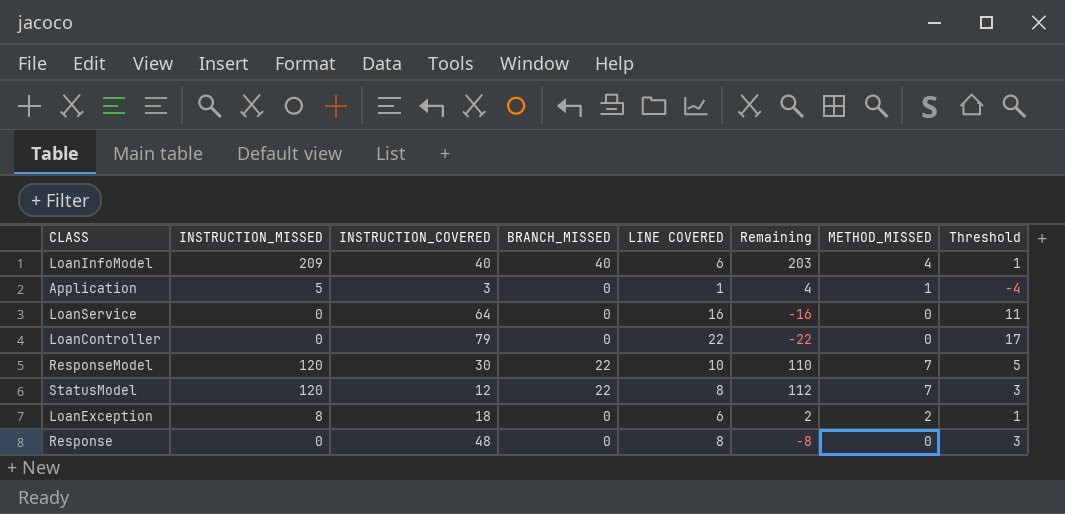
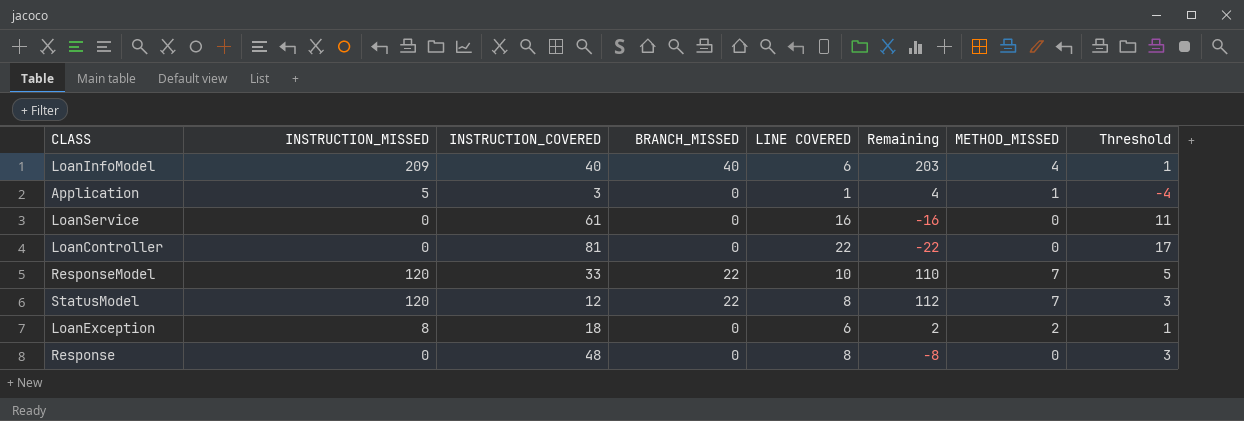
LoanService | INSTRUCTION_COVERED: 64 -> 61
LoanController | INSTRUCTION_COVERED: 79 -> 81
ResponseModel | INSTRUCTION_COVERED: 30 -> 33

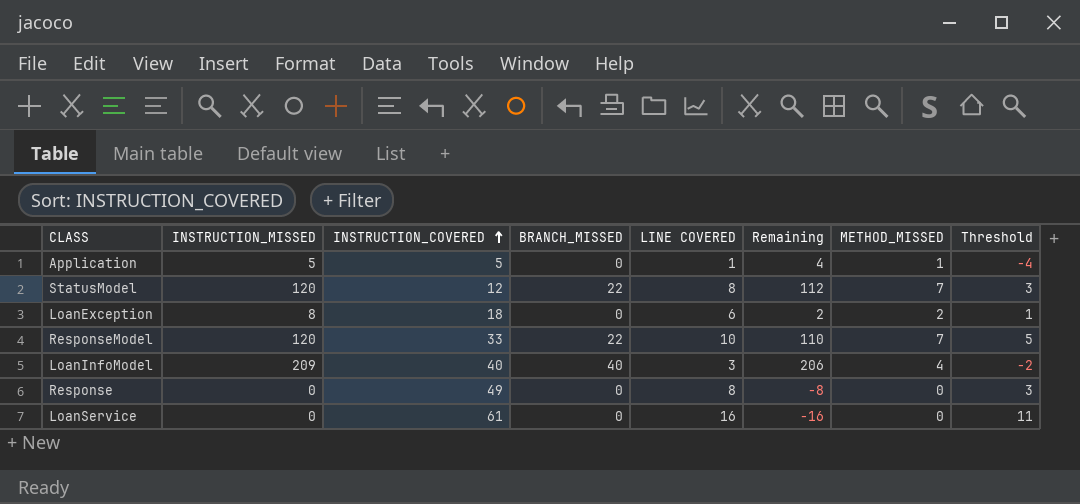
row order: none -> INSTRUCTION_COVERED ascending
row LoanController: 0 | 81 | 0 | 22 | -22 | 0 | 17 -> none
Application | INSTRUCTION_COVERED: 3 -> 5
LoanInfoModel | LINE COVERED: 6 -> 3
LoanInfoModel | Remaining: 203 -> 206
LoanInfoModel | Threshold: 1 -> -2
Response | INSTRUCTION_COVERED: 48 -> 49

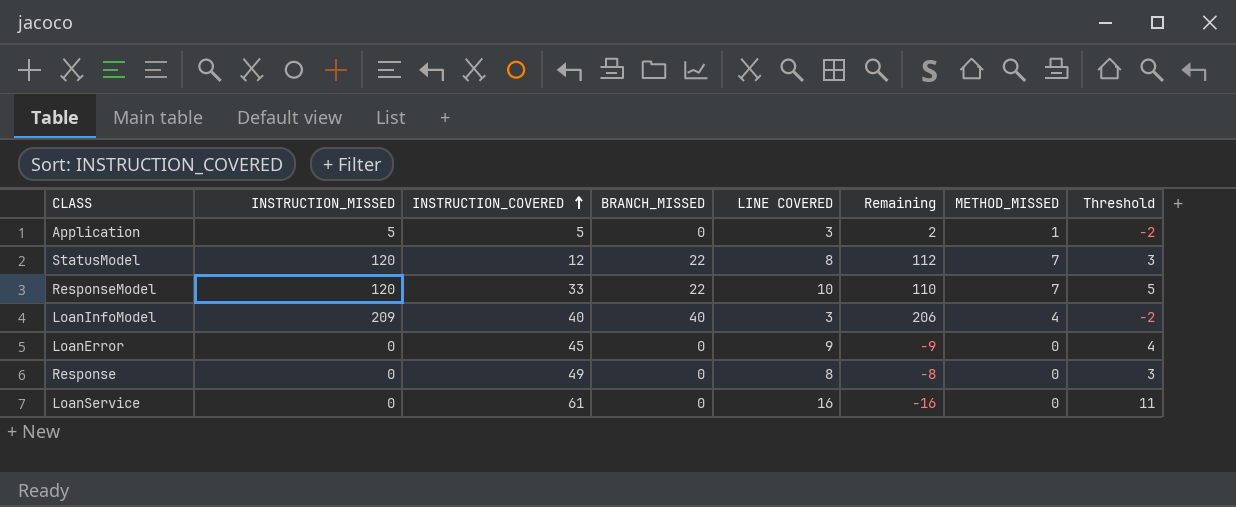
row LoanException: 8 | 18 | 0 | 6 | 2 | 2 | 1 -> none
Application | LINE COVERED: 1 -> 3
Application | Remaining: 4 -> 2
Application | Threshold: -4 -> -2
row LoanError: none -> 0 | 45 | 0 | 9 | -9 | 0 | 4

